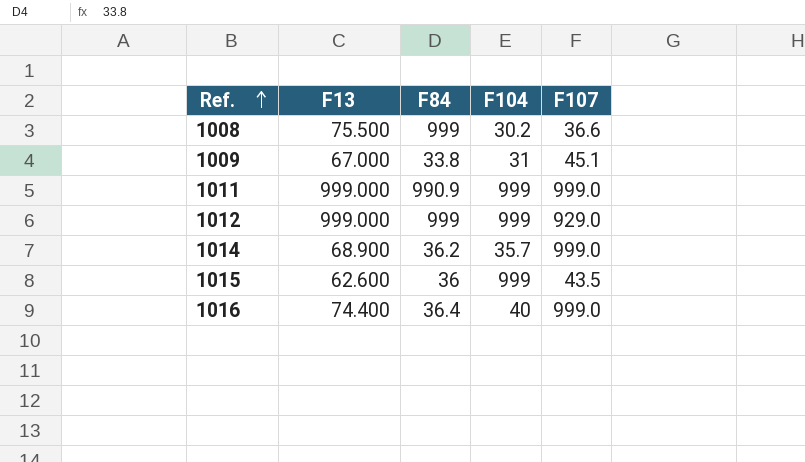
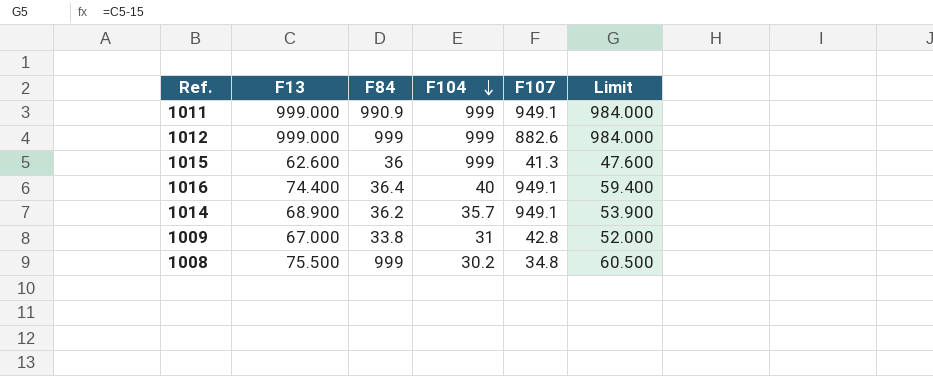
row order: Ref. ascending -> F104 descending
column Limit | formula: none -> [F13] - 15
1011 | F107: 999.0 -> 949.1
1012 | F107: 929.0 -> 882.6
1015 | F107: 43.5 -> 41.3
1016 | F107: 999.0 -> 949.1
1014 | F107: 999.0 -> 949.1
1009 | F107: 45.1 -> 42.8
1008 | F107: 36.6 -> 34.8

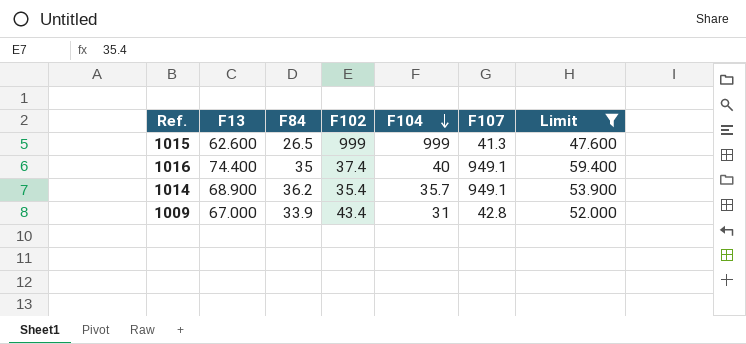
filter: none -> Limit <= 59.400
column F102 | position: none -> 4
1015 | F84: 36 -> 26.5
1016 | F84: 36.4 -> 35
1009 | F84: 33.8 -> 33.9

